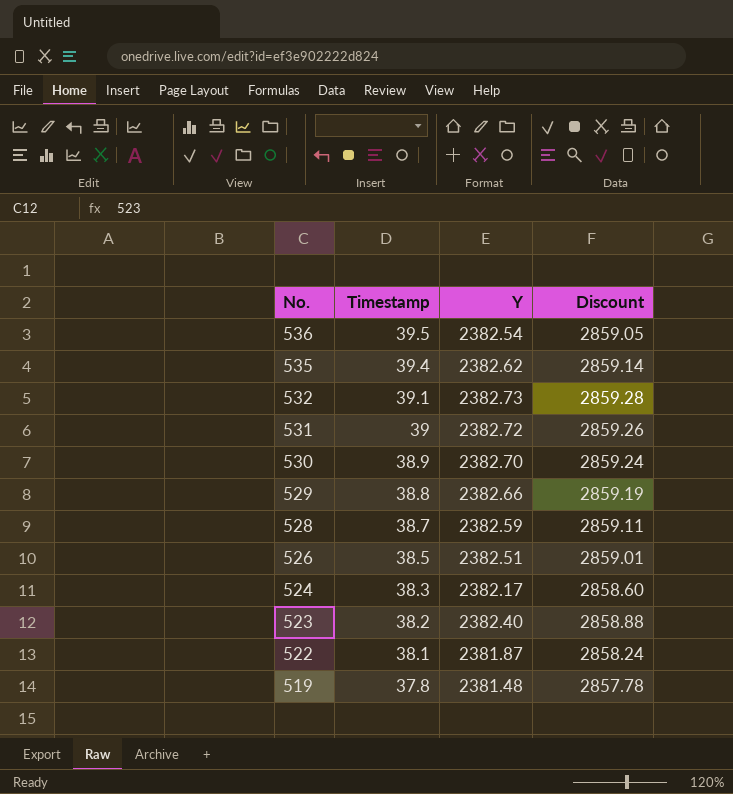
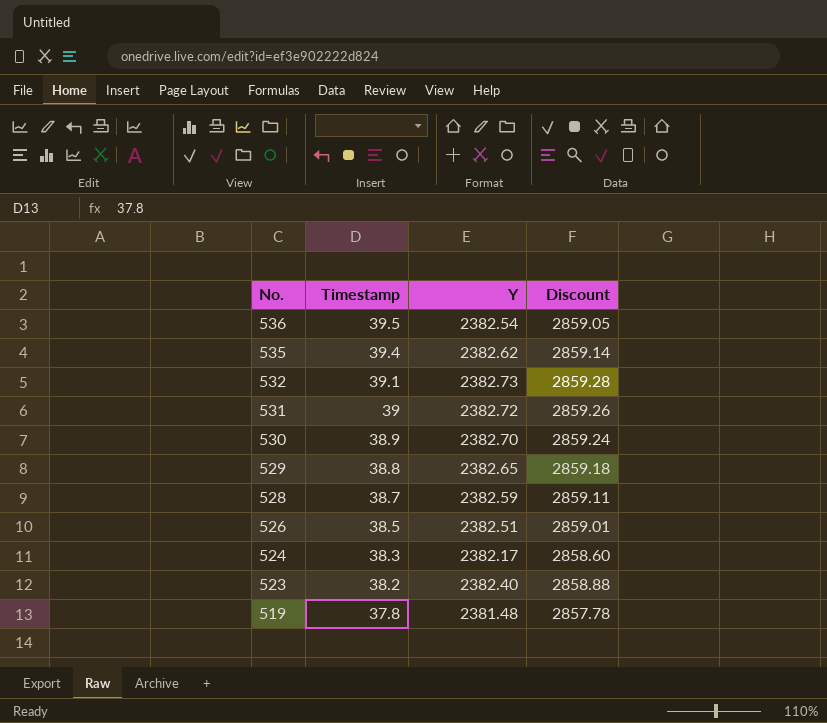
row 522: 38.1 | 2381.87 | 2858.24 -> none
529 | Y: 2382.66 -> 2382.65
529 | Discount: 2859.19 -> 2859.18

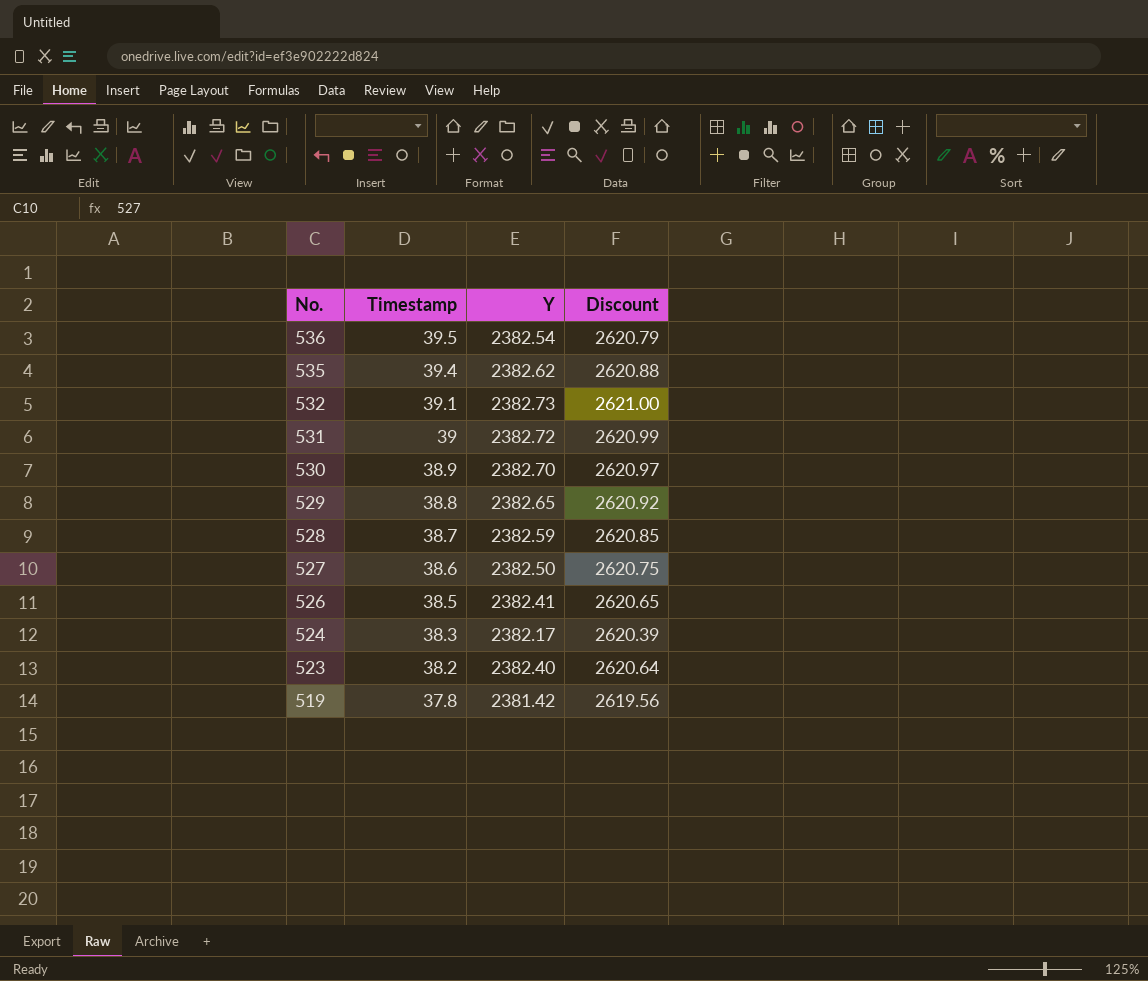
column Discount | formula: [Y] * 1.2 -> [Y] * 1.1
row 527: none -> 38.6 | 2382.50 | 2620.75
526 | Y: 2382.51 -> 2382.41
519 | Y: 2381.48 -> 2381.42

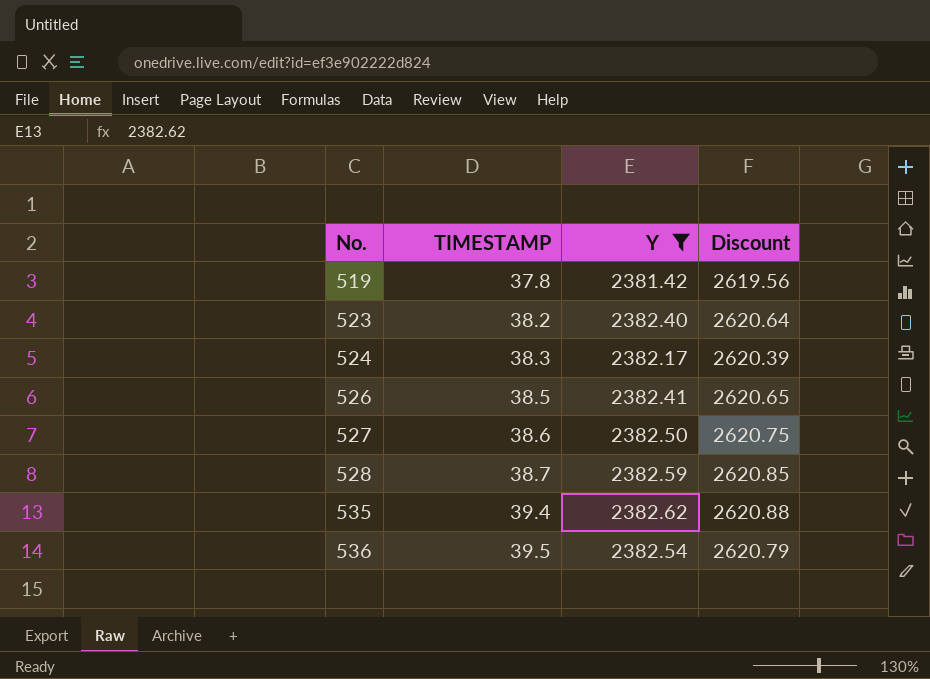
filter: none -> Y <= 2382.62
row order: No. descending -> No. ascending
column name: Timestamp -> TIMESTAMP

